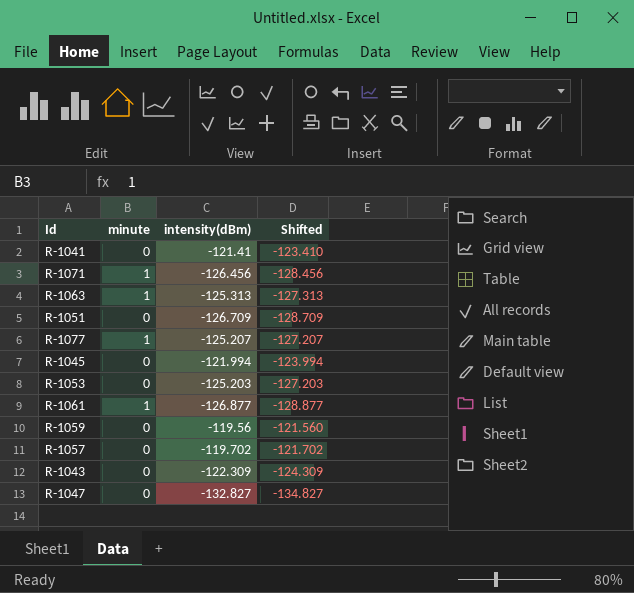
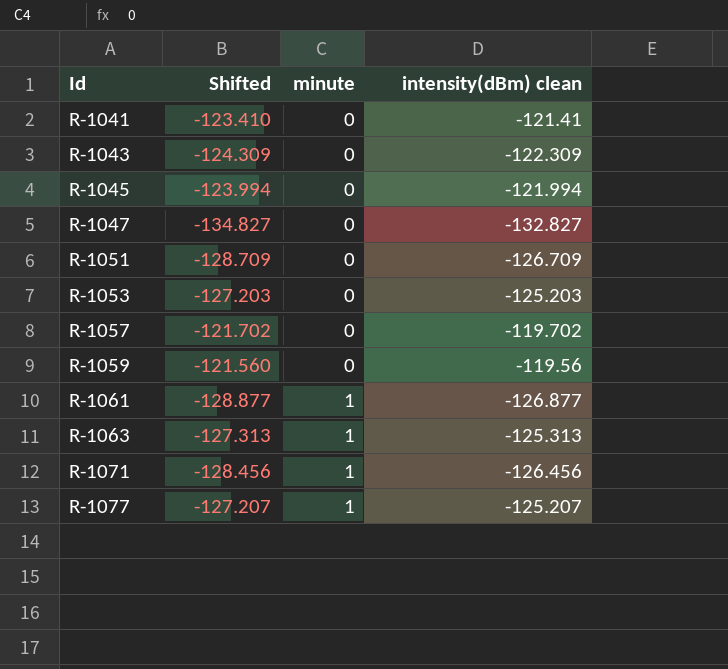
row order: none -> Id ascending
column Shifted | position: 4 -> 2
column name: intensity(dBm) -> intensity(dBm) clean

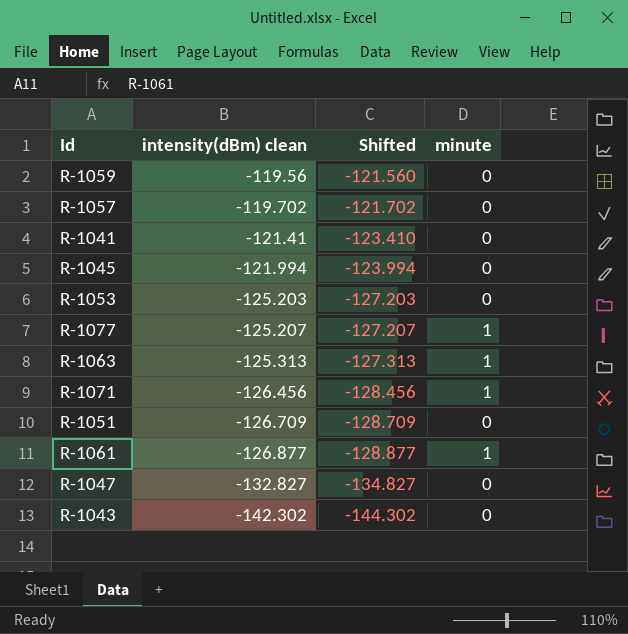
row order: Id ascending -> intensity(dBm) clean descending
column intensity(dBm) clean | position: 4 -> 2
R-1043 | intensity(dBm) clean: -122.309 -> -142.302
R-1043 | Shifted: -124.309 -> -144.302

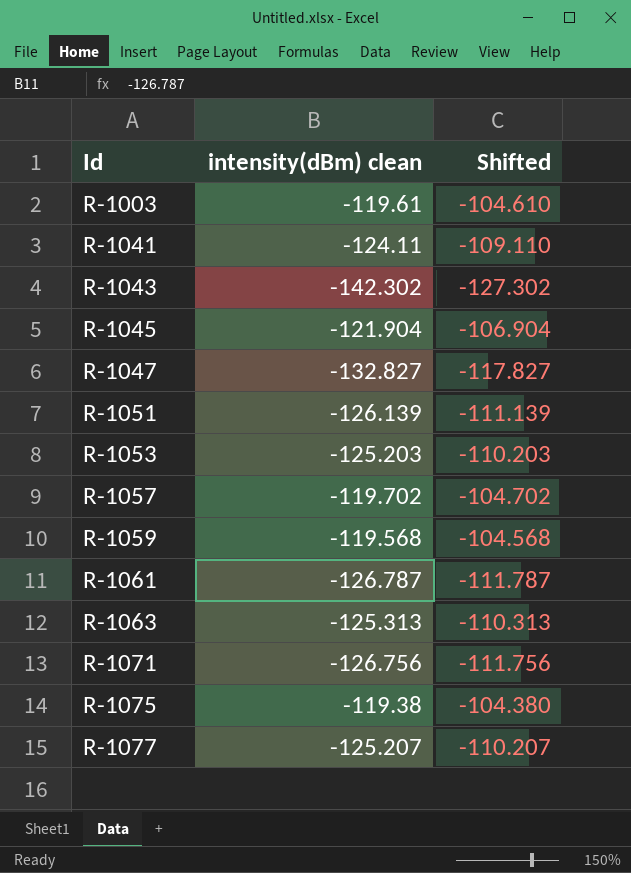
row order: intensity(dBm) clean descending -> Id ascending
column minute | position: 4 -> none
column Shifted | formula: [intensity(dBm) clean] - 2 -> [intensity(dBm) clean] + 15
row R-1003: none -> -119.61 | -104.610
R-1041 | intensity(dBm) clean: -121.41 -> -124.11
R-1045 | intensity(dBm) clean: -121.994 -> -121.904
R-1051 | intensity(dBm) clean: -126.709 -> -126.139
R-1059 | intensity(dBm) clean: -119.56 -> -119.568
R-1061 | intensity(dBm) clean: -126.877 -> -126.787
R-1071 | intensity(dBm) clean: -126.456 -> -126.756
row R-1075: none -> -119.38 | -104.380

